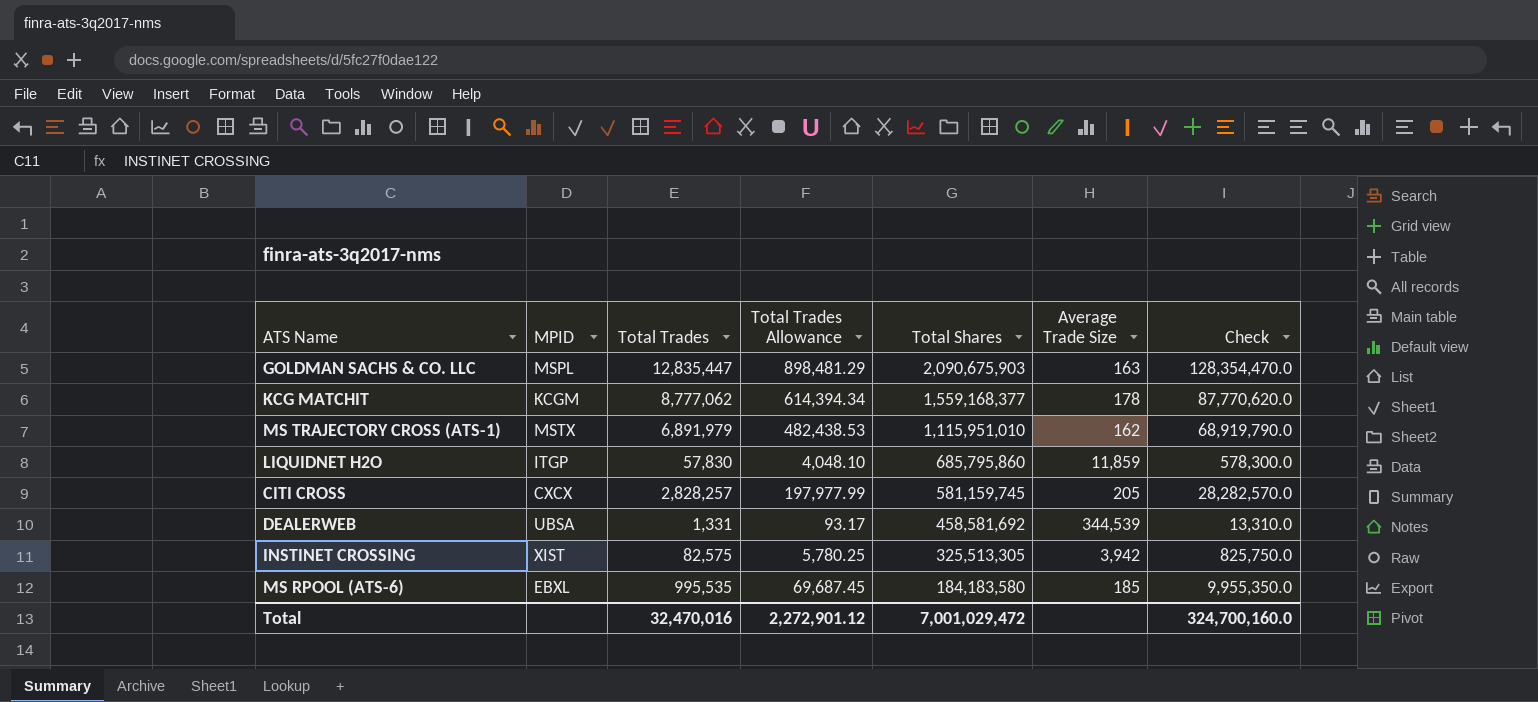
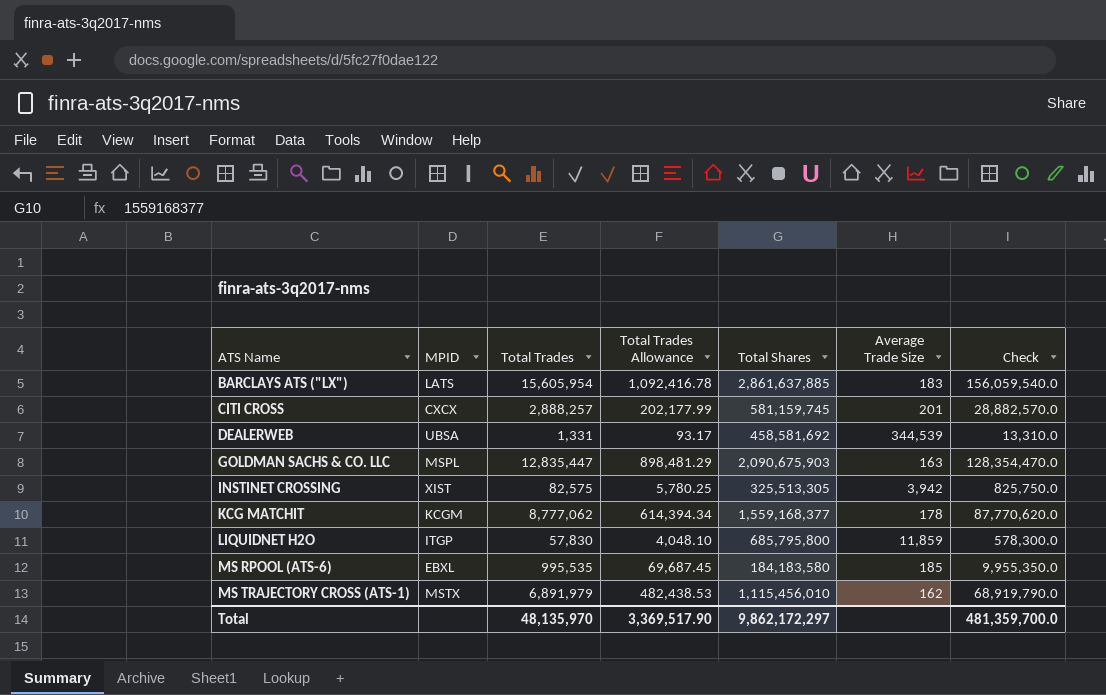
row order: Total Shares descending -> ATS Name ascending
row BARCLAYS ATS ("LX"): none -> LATS | 15,605,954 | 1,092,416.78 | 2,861,637,885 | 183 | 156,059,540.0
CITI CROSS | Total Trades: 2,828,257 -> 2,888,257
CITI CROSS | Total Trades Allowance: 197,977.99 -> 202,177.99
CITI CROSS | Average Trade Size: 205 -> 201
CITI CROSS | Check: 28,282,570.0 -> 28,882,570.0
LIQUIDNET H2O | Total Shares: 685,795,860 -> 685,795,800
MS TRAJECTORY CROSS (ATS-1) | Total Shares: 1,115,951,010 -> 1,115,456,010
Total | Total Trades: 32,470,016 -> 48,135,970
Total | Total Trades Allowance: 2,272,901.12 -> 3,369,517.90
Total | Total Shares: 7,001,029,472 -> 9,862,172,297
Total | Check: 324,700,160.0 -> 481,359,700.0

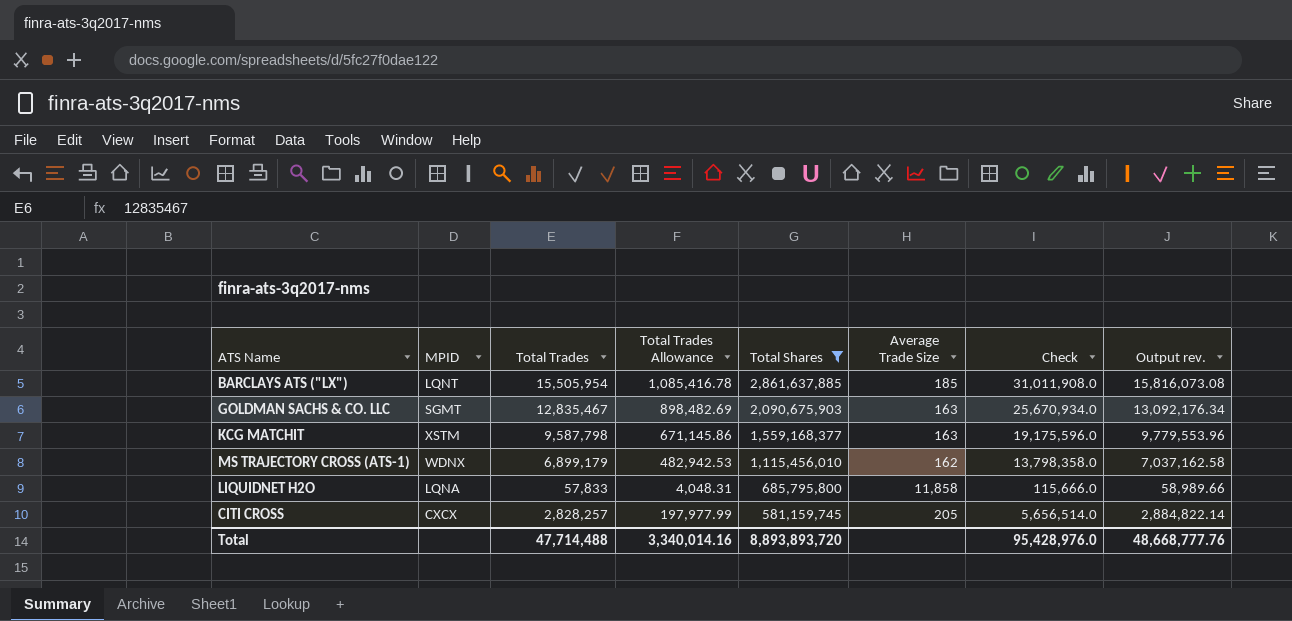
filter: none -> Total Shares >= 581,159,745
row order: ATS Name ascending -> Total Shares descending
column Check | formula: [Total Trades] * 10 -> [Total Trades] * 2
column Output rev. | formula: none -> [Total Trades] * 1.02
BARCLAYS ATS ("LX") | MPID: LATS -> LQNT
BARCLAYS ATS ("LX") | Total Trades: 15,605,954 -> 15,505,954
BARCLAYS ATS ("LX") | Total Trades Allowance: 1,092,416.78 -> 1,085,416.78
BARCLAYS ATS ("LX") | Average Trade Size: 183 -> 185
GOLDMAN SACHS & CO. LLC | MPID: MSPL -> SGMT
GOLDMAN SACHS & CO. LLC | Total Trades: 12,835,447 -> 12,835,467
GOLDMAN SACHS & CO. LLC | Total Trades Allowance: 898,481.29 -> 898,482.69
KCG MATCHIT | MPID: KCGM -> XSTM
KCG MATCHIT | Total Trades: 8,777,062 -> 9,587,798
KCG MATCHIT | Total Trades Allowance: 614,394.34 -> 671,145.86
KCG MATCHIT | Average Trade Size: 178 -> 163
MS TRAJECTORY CROSS (ATS-1) | MPID: MSTX -> WDNX
MS TRAJECTORY CROSS (ATS-1) | Total Trades: 6,891,979 -> 6,899,179
MS TRAJECTORY CROSS (ATS-1) | Total Trades Allowance: 482,438.53 -> 482,942.53
LIQUIDNET H2O | MPID: ITGP -> LQNA
LIQUIDNET H2O | Total Trades: 57,830 -> 57,833
LIQUIDNET H2O | Total Trades Allowance: 4,048.10 -> 4,048.31
LIQUIDNET H2O | Average Trade Size: 11,859 -> 11,858
CITI CROSS | Total Trades: 2,888,257 -> 2,828,257
CITI CROSS | Total Trades Allowance: 202,177.99 -> 197,977.99
CITI CROSS | Average Trade Size: 201 -> 205
Total | Total Trades: 48,135,970 -> 47,714,488
Total | Total Trades Allowance: 3,369,517.90 -> 3,340,014.16
Total | Total Shares: 9,862,172,297 -> 8,893,893,720
Total | Check: 481,359,700.0 -> 95,428,976.0

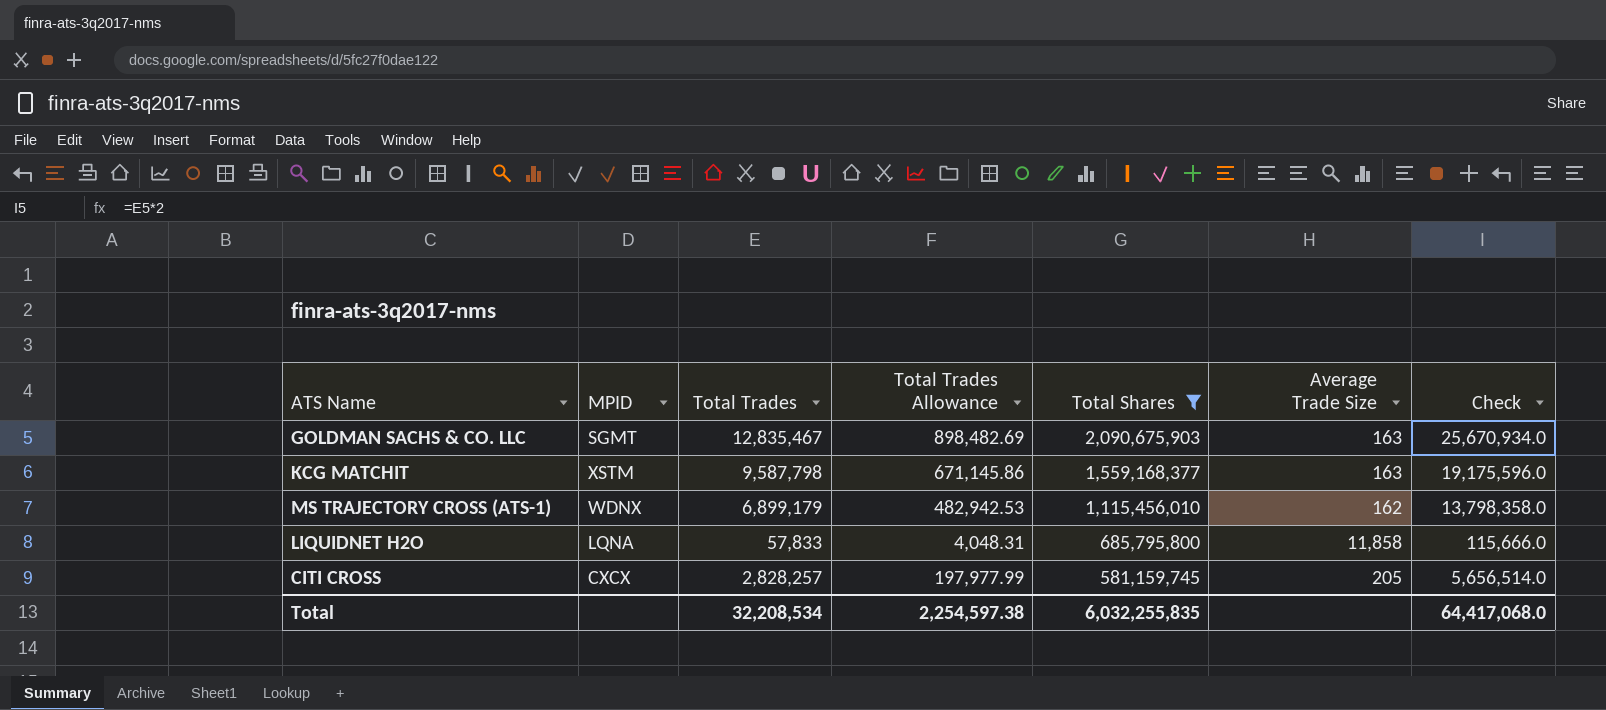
column Output rev. | formula: [Total Trades] * 1.02 -> none
row BARCLAYS ATS ("LX"): LQNT | 15,505,954 | 1,085,416.78 | 2,861,637,885 | 185 | 31,011,908.0 | 15,816,073.08 -> none
Total | Total Trades: 47,714,488 -> 32,208,534
Total | Total Trades Allowance: 3,340,014.16 -> 2,254,597.38
Total | Total Shares: 8,893,893,720 -> 6,032,255,835
Total | Check: 95,428,976.0 -> 64,417,068.0

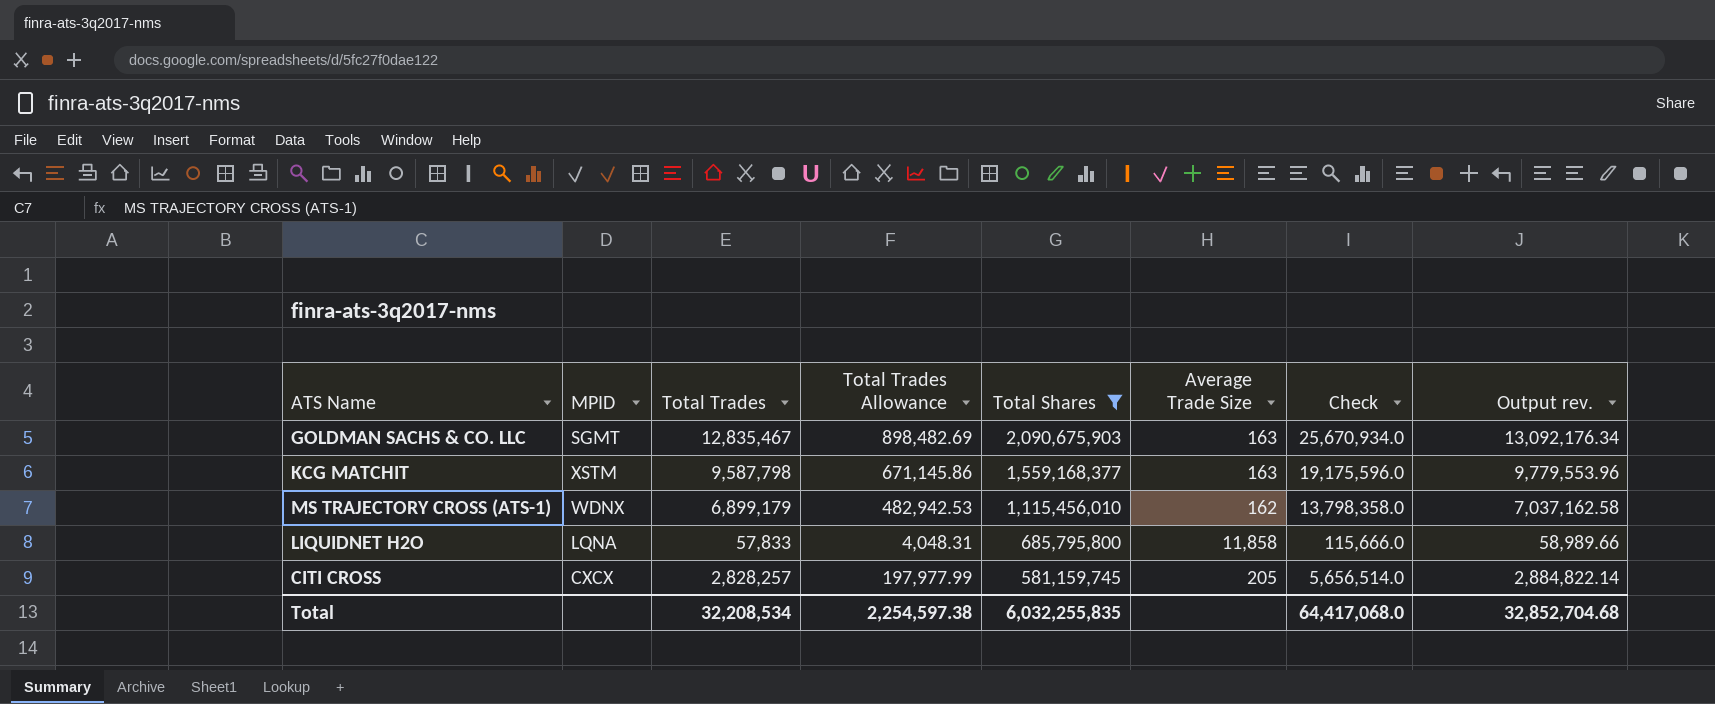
column Output rev. | formula: none -> [Total Trades] * 1.02

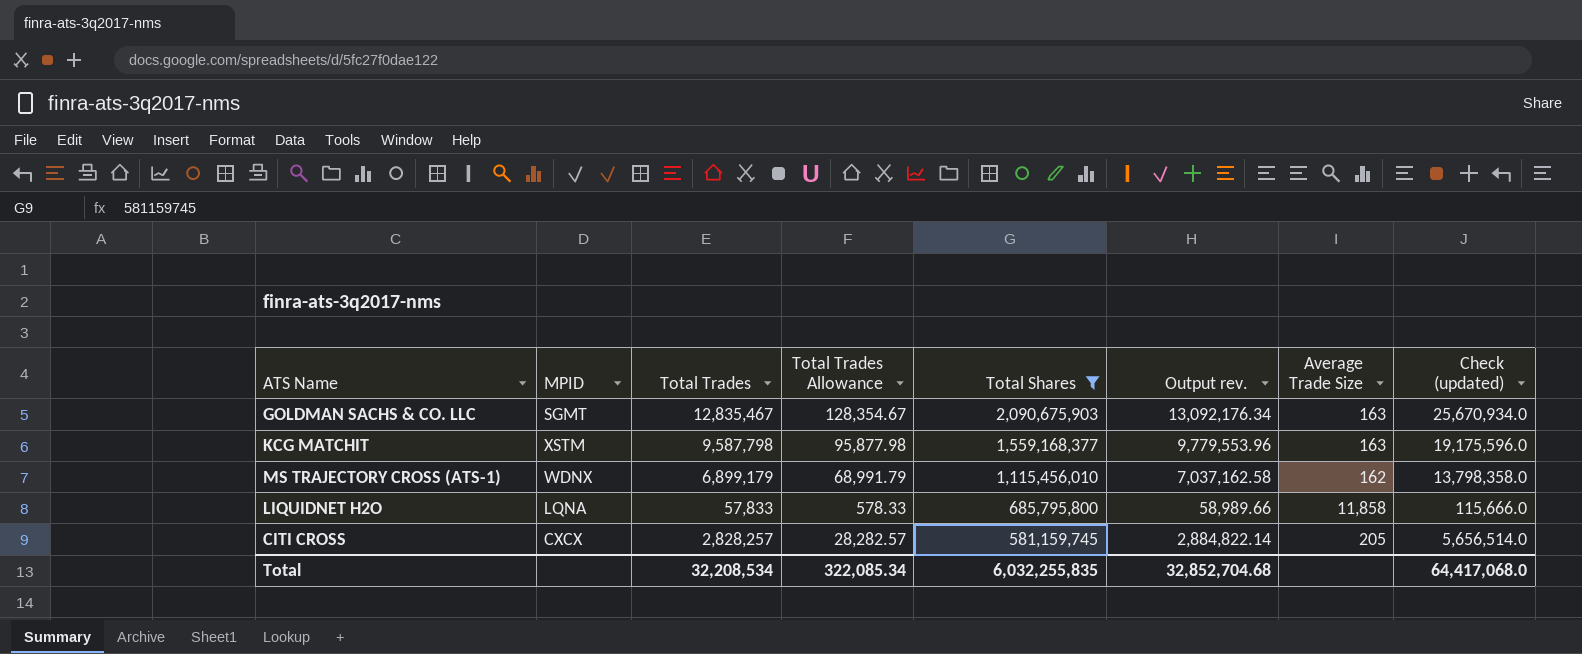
column Total Trades Allowance | formula: [Total Trades] * 0.07 -> [Total Trades] * 0.01
column Output rev. | position: 8 -> 6
column name: Check -> Check (updated)
Total | Total Trades Allowance: 2,254,597.38 -> 322,085.34

